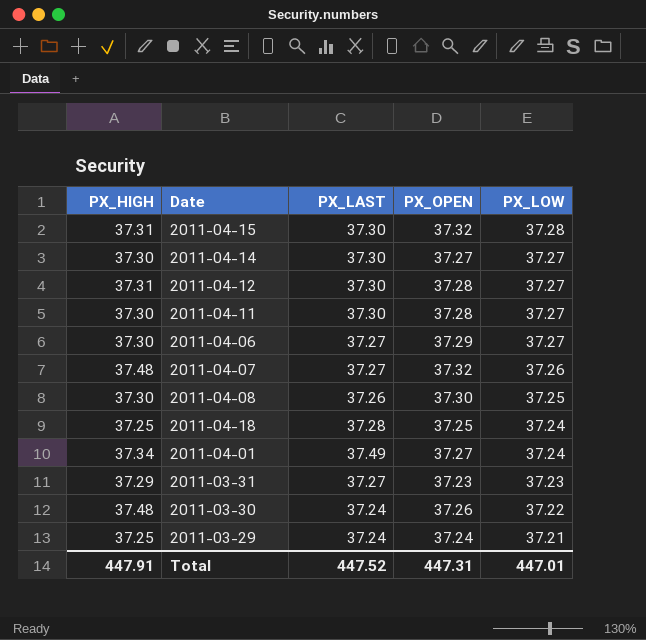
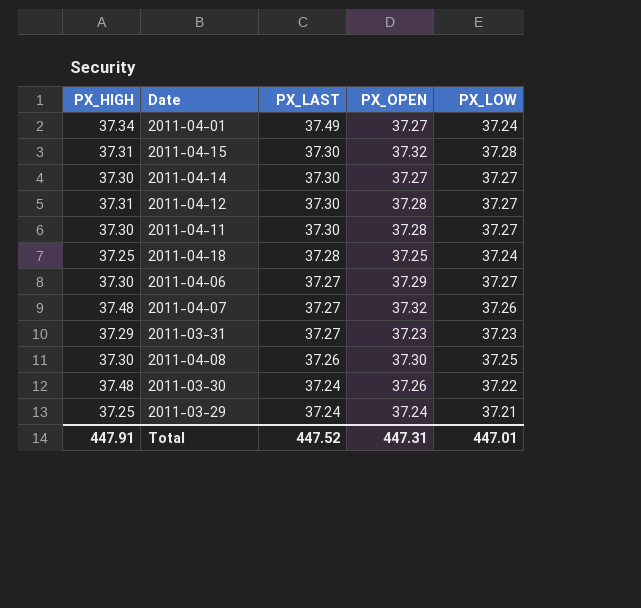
row order: PX_LOW descending -> PX_LAST descending

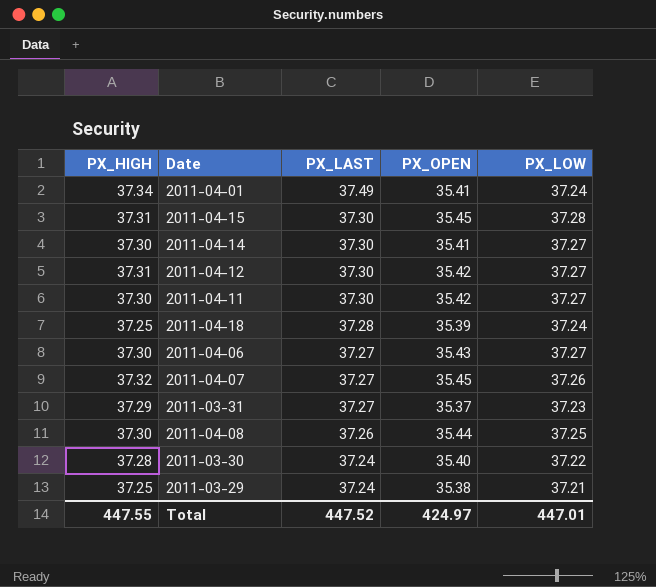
2011-04-01 | PX_OPEN: 37.27 -> 35.41
2011-04-15 | PX_OPEN: 37.32 -> 35.45
2011-04-14 | PX_OPEN: 37.27 -> 35.41
2011-04-12 | PX_OPEN: 37.28 -> 35.42
2011-04-11 | PX_OPEN: 37.28 -> 35.42
2011-04-18 | PX_OPEN: 37.25 -> 35.39
2011-04-06 | PX_OPEN: 37.29 -> 35.43
2011-04-07 | PX_HIGH: 37.48 -> 37.32
2011-04-07 | PX_OPEN: 37.32 -> 35.45
2011-03-31 | PX_OPEN: 37.23 -> 35.37
2011-04-08 | PX_OPEN: 37.30 -> 35.44
2011-03-30 | PX_HIGH: 37.48 -> 37.28
2011-03-30 | PX_OPEN: 37.26 -> 35.40
2011-03-29 | PX_OPEN: 37.24 -> 35.38
Total | PX_HIGH: 447.91 -> 447.55
Total | PX_OPEN: 447.31 -> 424.97

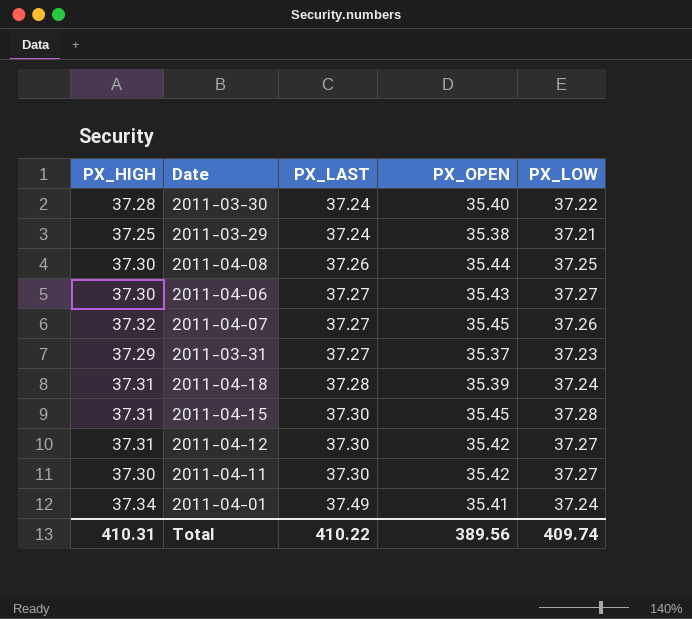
row order: PX_LAST descending -> PX_LAST ascending
row 2011-04-14: 37.30 | 37.30 | 35.41 | 37.27 -> none
2011-04-18 | PX_HIGH: 37.25 -> 37.31
Total | PX_HIGH: 447.55 -> 410.31
Total | PX_LAST: 447.52 -> 410.22
Total | PX_OPEN: 424.97 -> 389.56
Total | PX_LOW: 447.01 -> 409.74

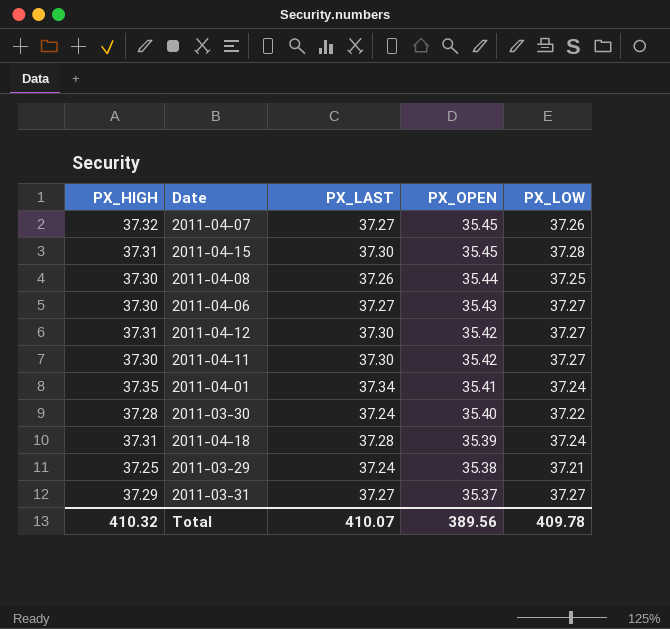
row order: PX_LAST ascending -> PX_OPEN descending
2011-04-01 | PX_HIGH: 37.34 -> 37.35
2011-04-01 | PX_LAST: 37.49 -> 37.34
2011-03-31 | PX_LOW: 37.23 -> 37.27
Total | PX_HIGH: 410.31 -> 410.32
Total | PX_LAST: 410.22 -> 410.07
Total | PX_LOW: 409.74 -> 409.78

